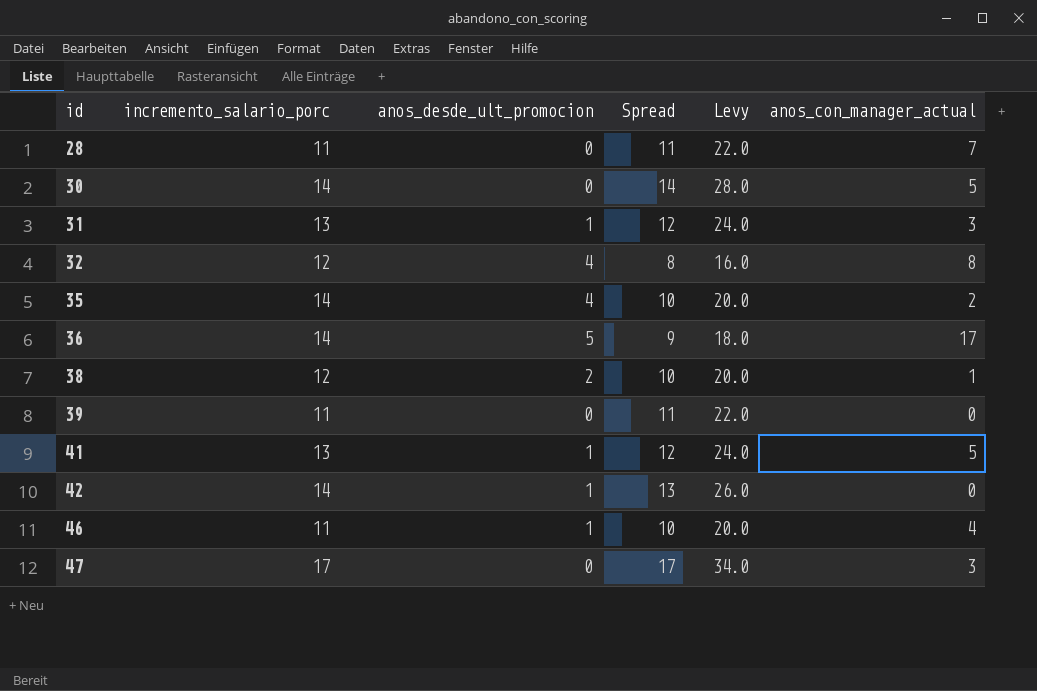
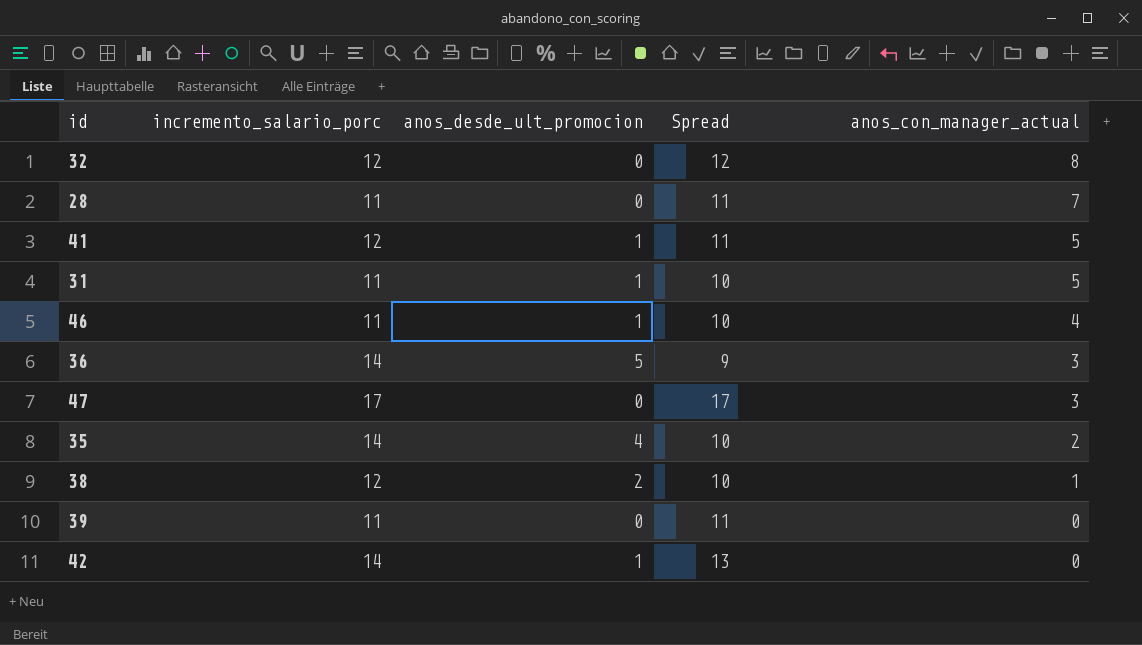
row order: id ascending -> anos_con_manager_actual descending
column Levy | formula: [Spread] * 2 -> none
row 30: 14 | 0 | 14 | 28.0 | 5 -> none
32 | anos_desde_ult_promocion: 4 -> 0
32 | Spread: 8 -> 12
41 | incremento_salario_porc: 13 -> 12
41 | Spread: 12 -> 11
31 | incremento_salario_porc: 13 -> 11
31 | Spread: 12 -> 10
31 | anos_con_manager_actual: 3 -> 5
36 | anos_con_manager_actual: 17 -> 3

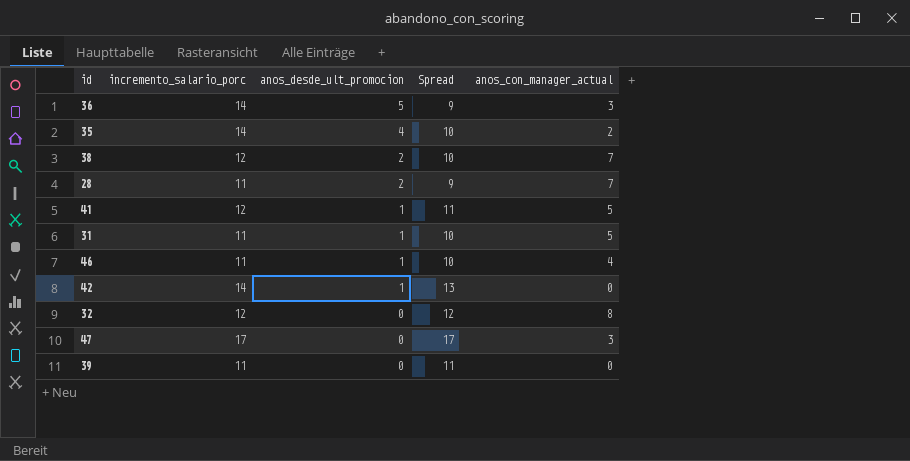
row order: anos_con_manager_actual descending -> anos_desde_ult_promocion descending
38 | anos_con_manager_actual: 1 -> 7
28 | anos_desde_ult_promocion: 0 -> 2
28 | Spread: 11 -> 9

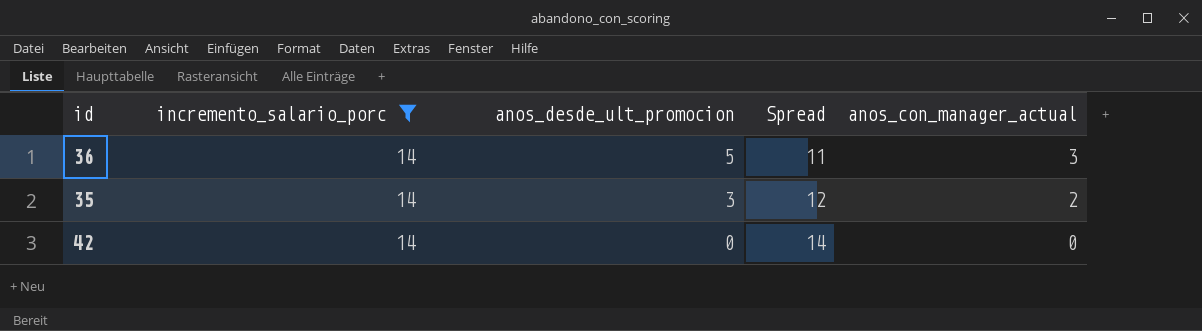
filter: none -> incremento_salario_porc = 14
column Spread | formula: [incremento_salario_porc] - [anos_desde_ult_promocion] -> [incremento_salario_porc] - [anos_con_manager_actual]
35 | anos_desde_ult_promocion: 4 -> 3
42 | anos_desde_ult_promocion: 1 -> 0

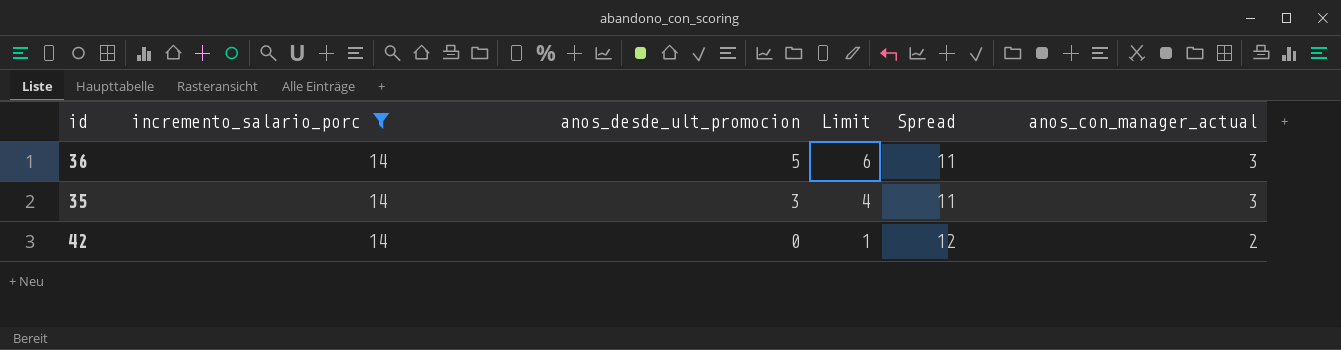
column Limit | formula: none -> [anos_desde_ult_promocion] + 1
35 | Spread: 12 -> 11
35 | anos_con_manager_actual: 2 -> 3
42 | Spread: 14 -> 12
42 | anos_con_manager_actual: 0 -> 2

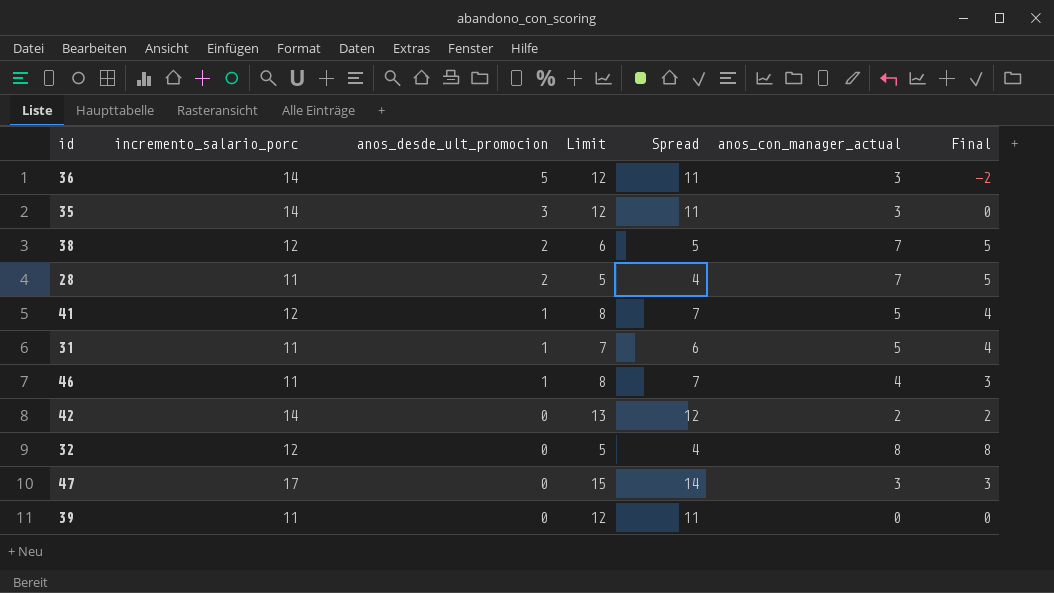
filter: incremento_salario_porc = 14 -> none
column Limit | formula: [anos_desde_ult_promocion] + 1 -> [Spread] + 1
column Final | formula: none -> [anos_con_manager_actual] - [anos_desde_ult_promocion]

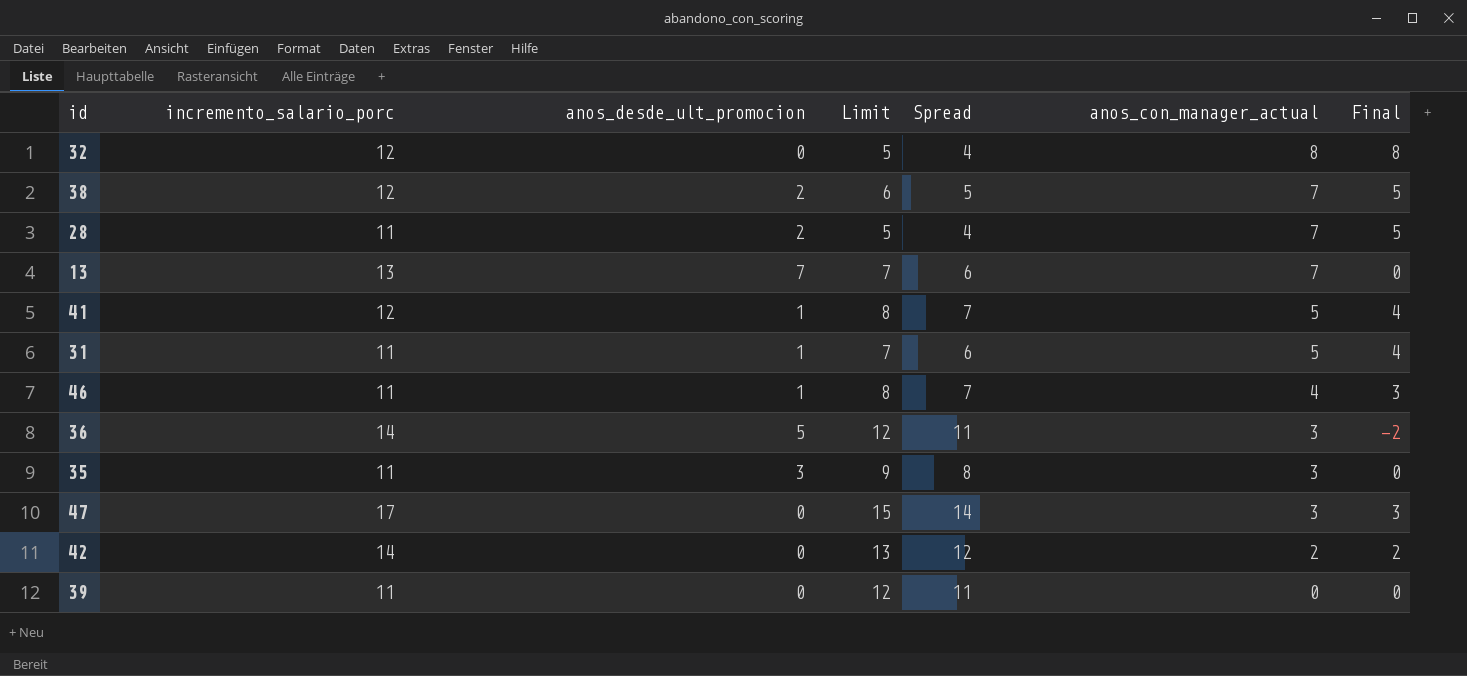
row order: anos_desde_ult_promocion descending -> anos_con_manager_actual descending
row 13: none -> 13 | 7 | 7 | 6 | 7 | 0
35 | incremento_salario_porc: 14 -> 11
35 | Limit: 12 -> 9
35 | Spread: 11 -> 8

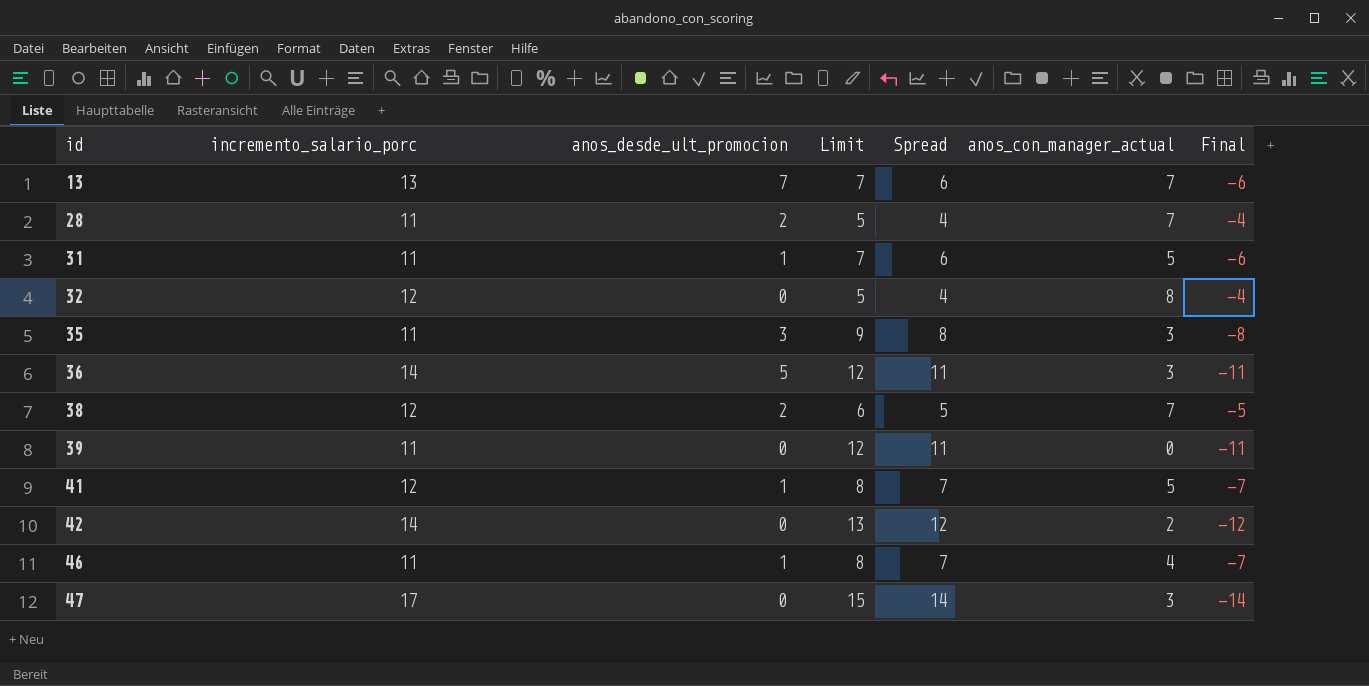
row order: anos_con_manager_actual descending -> id ascending
column Final | formula: [anos_con_manager_actual] - [anos_desde_ult_promocion] -> [anos_con_manager_actual] - [incremento_salario_porc]

